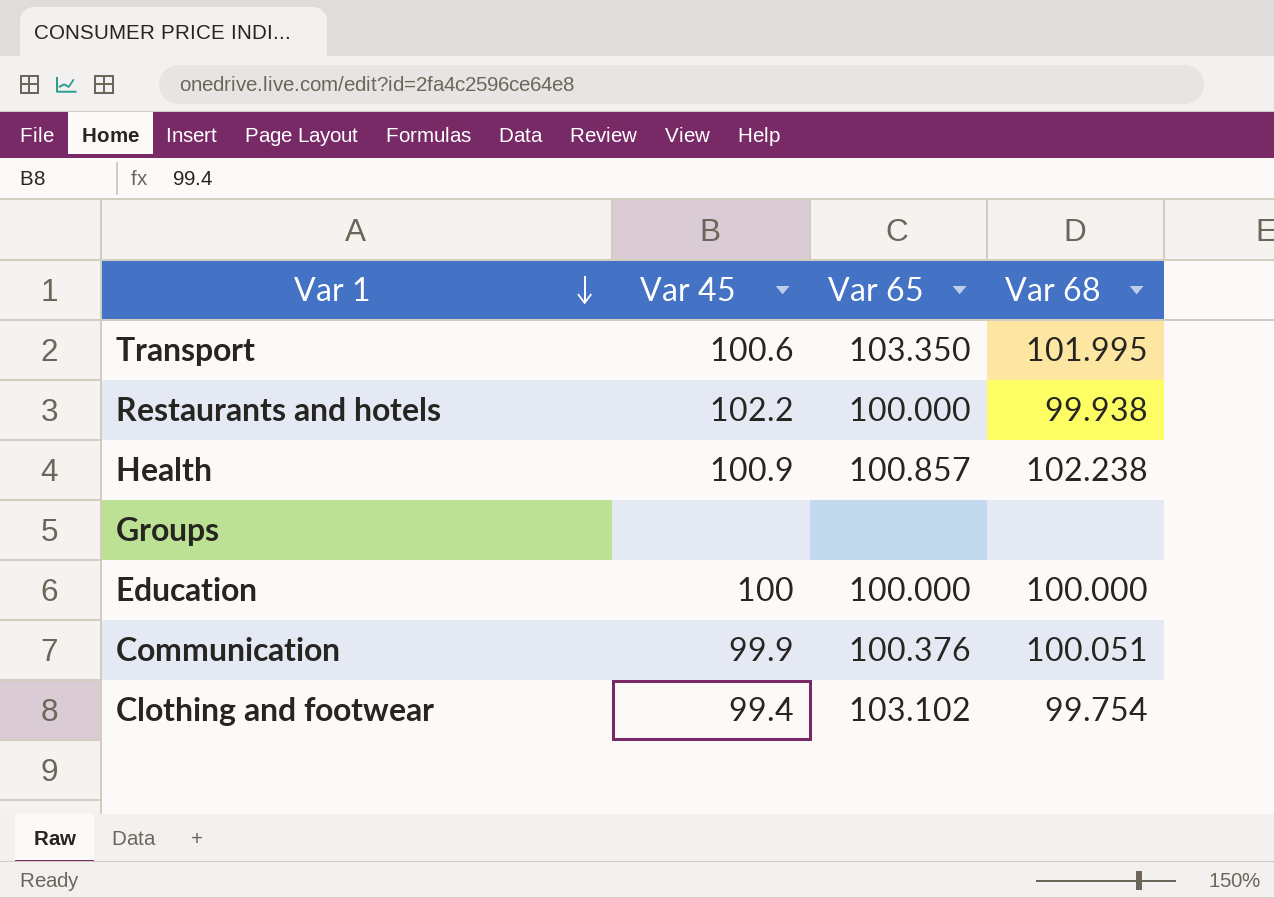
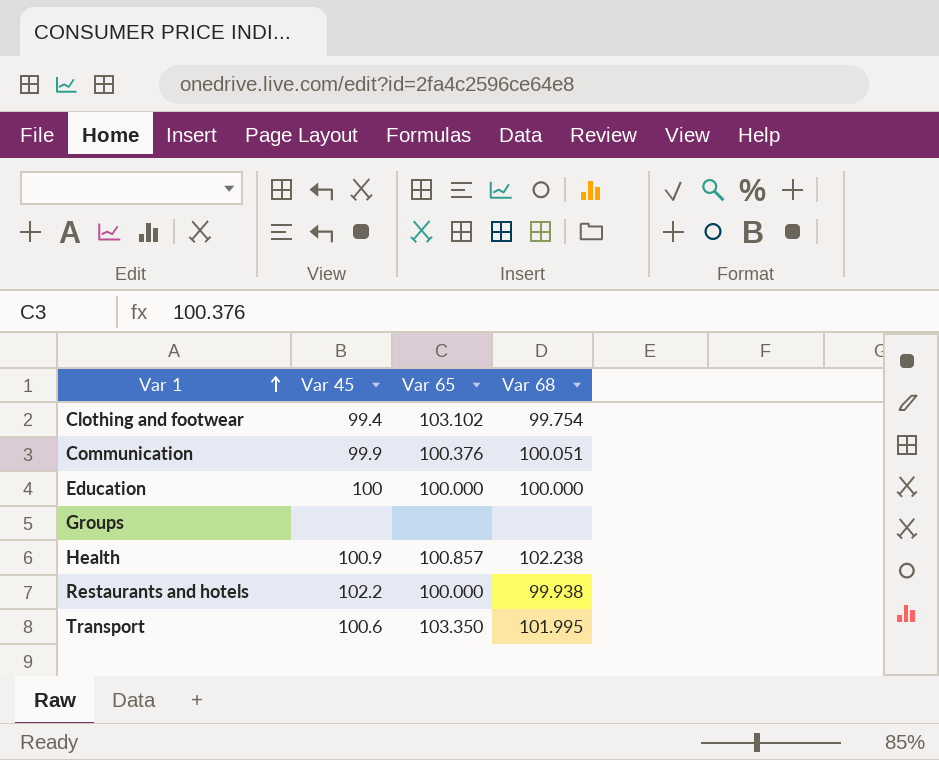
row order: Var 1 descending -> Var 1 ascending

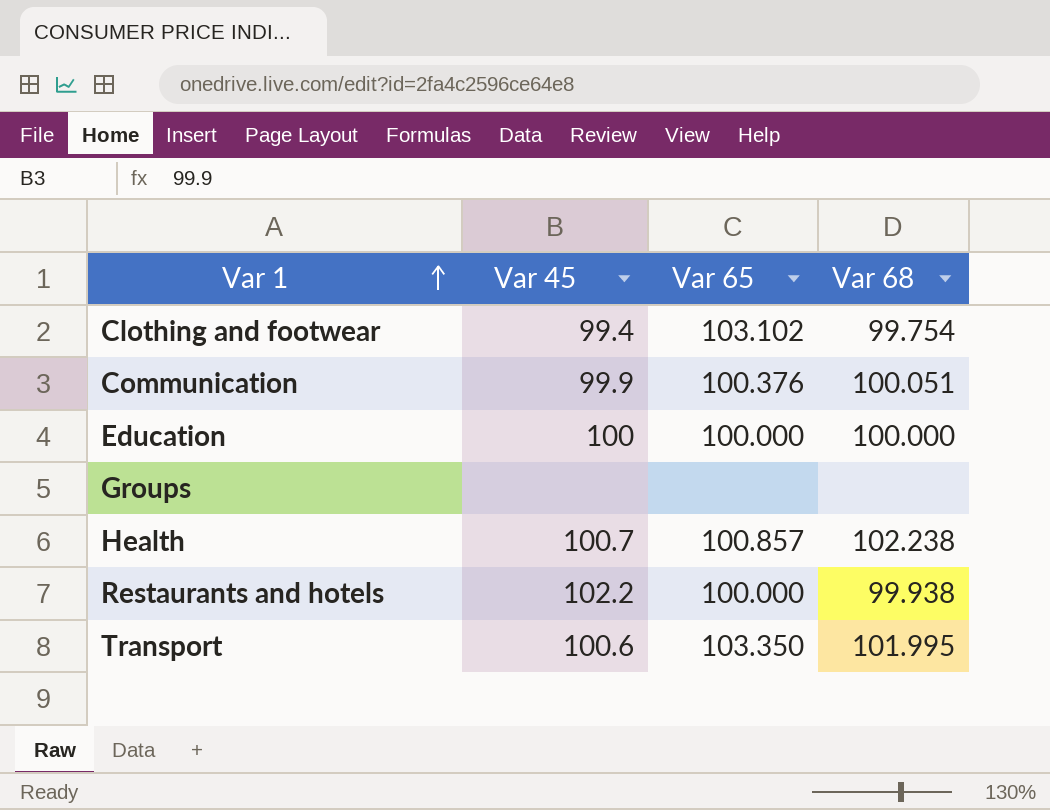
Health | Var 45: 100.9 -> 100.7

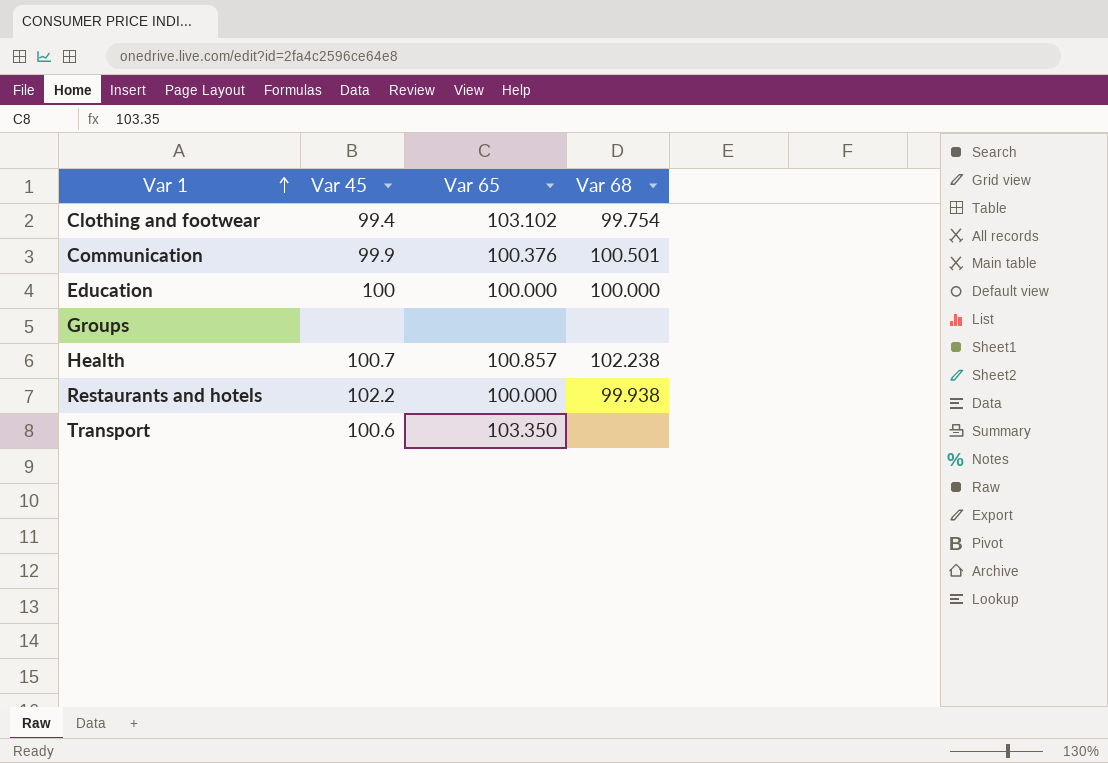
Communication | Var 68: 100.051 -> 100.501
Transport | Var 68: 101.995 -> none

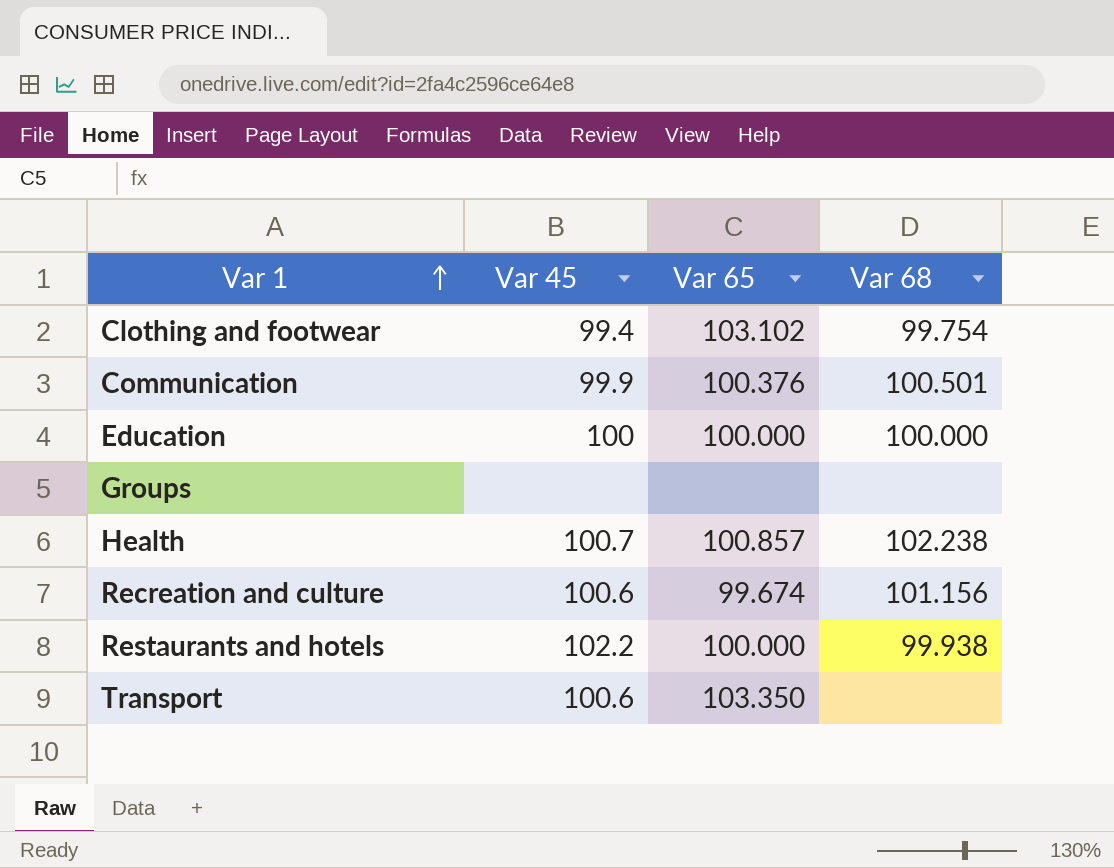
row Recreation and culture: none -> 100.6 | 99.674 | 101.156

